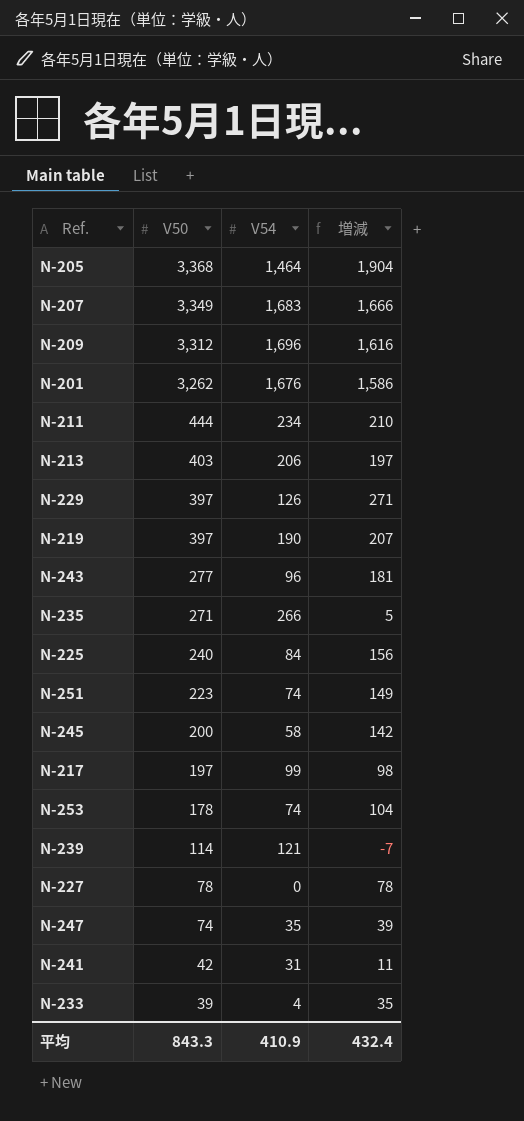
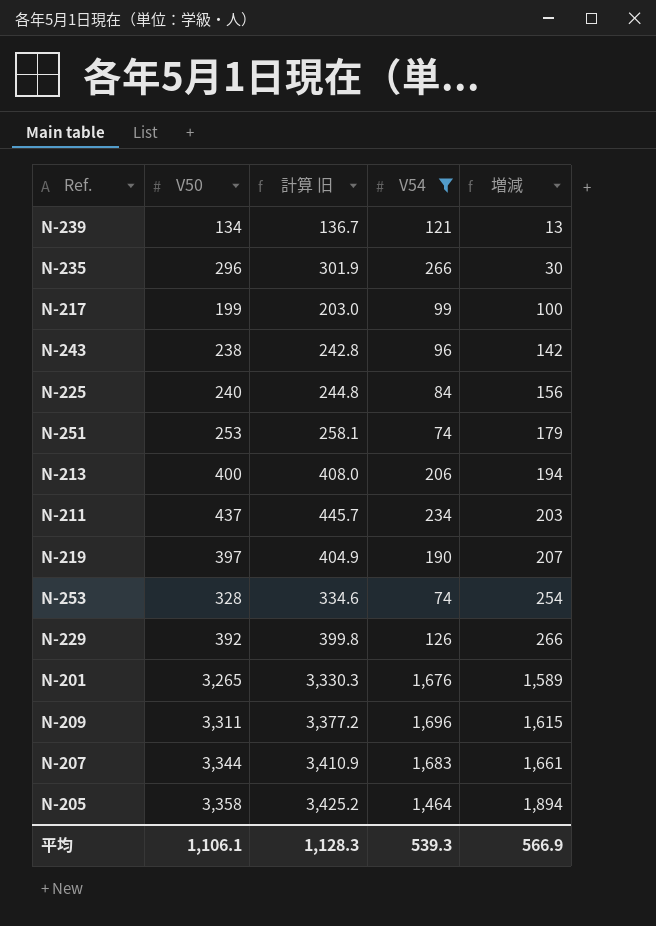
filter: none -> V54 >= 74
row order: V50 descending -> 増減 ascending
column 計算 旧 | formula: none -> [V50] * 1.02
N-239 | V50: 114 -> 134
N-239 | 増減: -7 -> 13
N-235 | V50: 271 -> 296
N-235 | 増減: 5 -> 30
N-217 | V50: 197 -> 199
N-217 | 増減: 98 -> 100
N-243 | V50: 277 -> 238
N-243 | 増減: 181 -> 142
N-251 | V50: 223 -> 253
N-251 | 増減: 149 -> 179
N-213 | V50: 403 -> 400
N-213 | 増減: 197 -> 194
N-211 | V50: 444 -> 437
N-211 | 増減: 210 -> 203
N-253 | V50: 178 -> 328
N-253 | 増減: 104 -> 254
N-229 | V50: 397 -> 392
N-229 | 増減: 271 -> 266
N-201 | V50: 3,262 -> 3,265
N-201 | 増減: 1,586 -> 1,589
N-209 | V50: 3,312 -> 3,311
N-209 | 増減: 1,616 -> 1,615
N-207 | V50: 3,349 -> 3,344
N-207 | 増減: 1,666 -> 1,661
N-205 | V50: 3,368 -> 3,358
N-205 | 増減: 1,904 -> 1,894
平均 | V50: 843.3 -> 1,106.1
平均 | V54: 410.9 -> 539.3
平均 | 増減: 432.4 -> 566.9

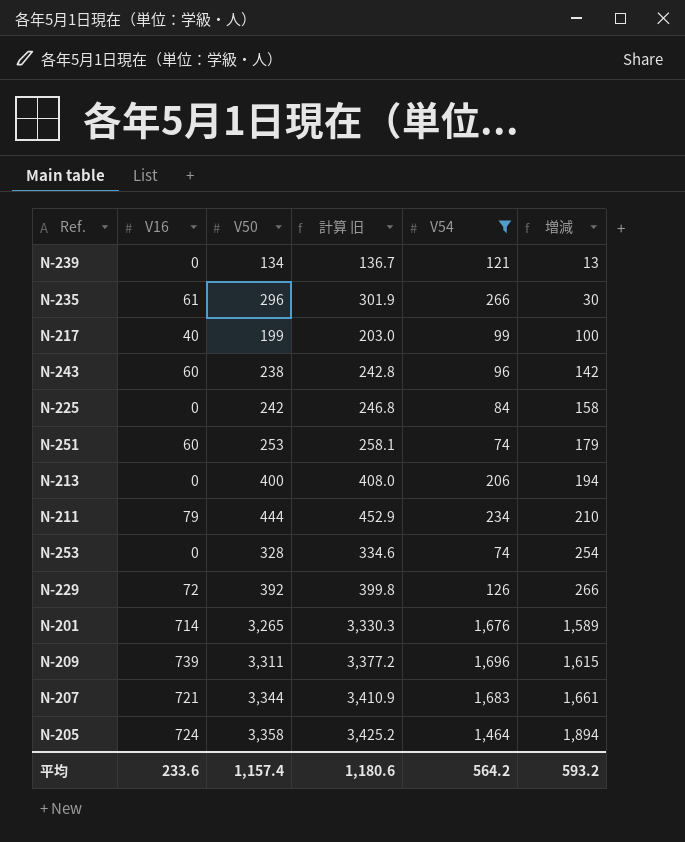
column V16 | position: none -> 2
row N-219: 397 | 404.9 | 190 | 207 -> none
N-225 | V50: 240 -> 242
N-225 | 計算 旧: 244.8 -> 246.8
N-225 | 増減: 156 -> 158
N-211 | V50: 437 -> 444
N-211 | 計算 旧: 445.7 -> 452.9
N-211 | 増減: 203 -> 210
平均 | V50: 1,106.1 -> 1,157.4
平均 | 計算 旧: 1,128.3 -> 1,180.6
平均 | V54: 539.3 -> 564.2
平均 | 増減: 566.9 -> 593.2

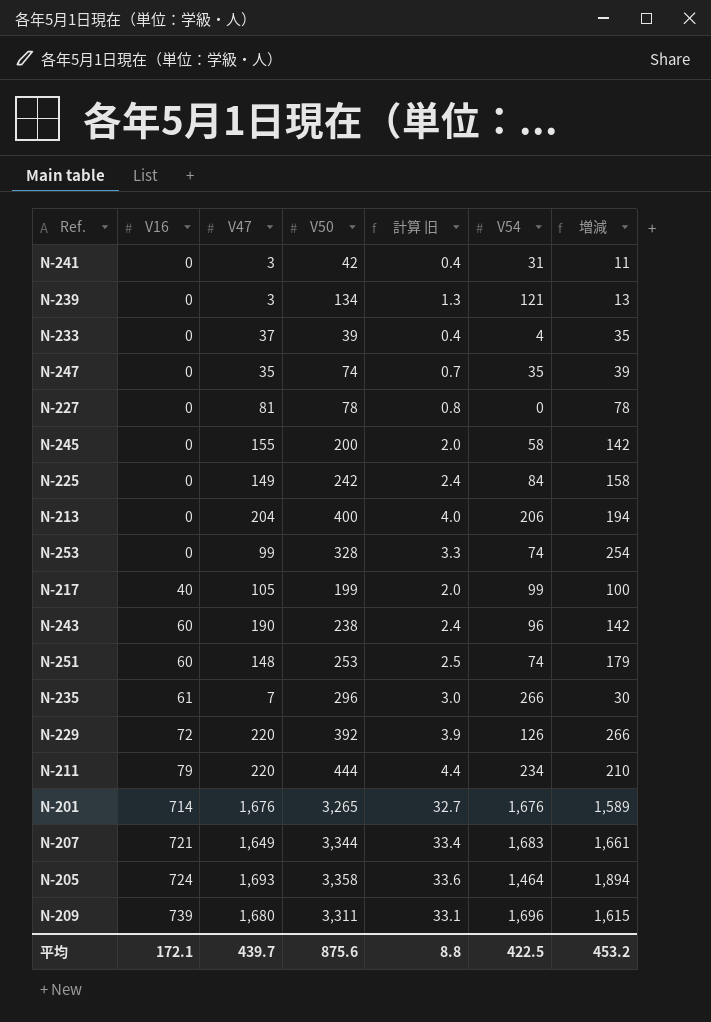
filter: V54 >= 74 -> none
row order: 増減 ascending -> V16 ascending
column V47 | position: none -> 3
column 計算 旧 | formula: [V50] * 1.02 -> [V50] * 0.01
平均 | V16: 233.6 -> 172.1
平均 | V50: 1,157.4 -> 875.6
平均 | 計算 旧: 1,180.6 -> 8.8
平均 | V54: 564.2 -> 422.5
平均 | 増減: 593.2 -> 453.2

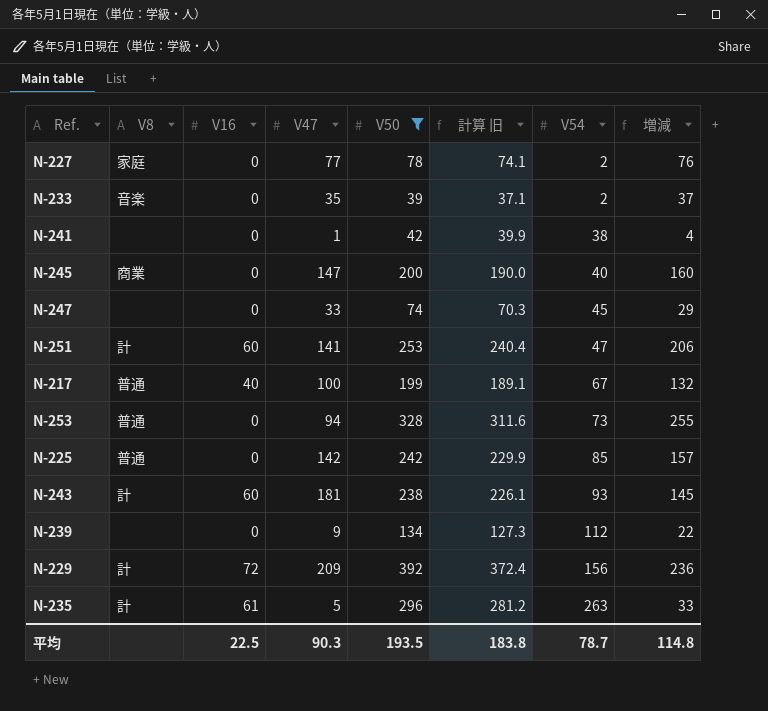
filter: none -> V50 <= 392
row order: V16 ascending -> V54 ascending
column V8 | position: none -> 2
column 計算 旧 | formula: [V50] * 0.01 -> [V50] * 0.95
N-227 | V47: 81 -> 77
N-227 | V54: 0 -> 2
N-227 | 増減: 78 -> 76
N-233 | V47: 37 -> 35
N-233 | V54: 4 -> 2
N-233 | 増減: 35 -> 37
N-241 | V47: 3 -> 1
N-241 | V54: 31 -> 38
N-241 | 増減: 11 -> 4
N-245 | V47: 155 -> 147
N-245 | V54: 58 -> 40
N-245 | 増減: 142 -> 160
N-247 | V47: 35 -> 33
N-247 | V54: 35 -> 45
N-247 | 増減: 39 -> 29
N-251 | V47: 148 -> 141
N-251 | V54: 74 -> 47
N-251 | 増減: 179 -> 206
N-217 | V47: 105 -> 100
N-217 | V54: 99 -> 67
N-217 | 増減: 100 -> 132
N-253 | V47: 99 -> 94
N-253 | V54: 74 -> 73
N-253 | 増減: 254 -> 255
N-225 | V47: 149 -> 142
N-225 | V54: 84 -> 85
N-225 | 増減: 158 -> 157
N-243 | V47: 190 -> 181
N-243 | V54: 96 -> 93
N-243 | 増減: 142 -> 145
N-239 | V47: 3 -> 9
N-239 | V54: 121 -> 112
N-239 | 増減: 13 -> 22
N-229 | V47: 220 -> 209
N-229 | V54: 126 -> 156
N-229 | 増減: 266 -> 236
N-235 | V47: 7 -> 5
N-235 | V54: 266 -> 263
N-235 | 増減: 30 -> 33
平均 | V16: 172.1 -> 22.5
平均 | V47: 439.7 -> 90.3
平均 | V50: 875.6 -> 193.5
平均 | 計算 旧: 8.8 -> 183.8
平均 | V54: 422.5 -> 78.7
平均 | 増減: 453.2 -> 114.8

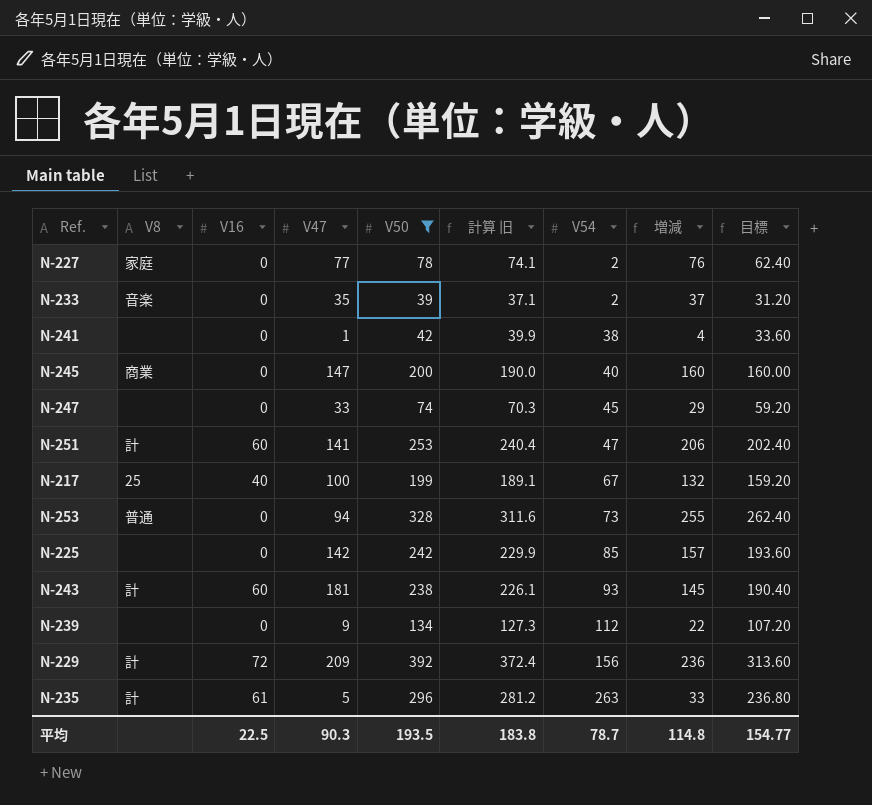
column 目標 | formula: none -> [V50] * 0.8
N-217 | V8: 普通 -> 25
N-225 | V8: 普通 -> none

